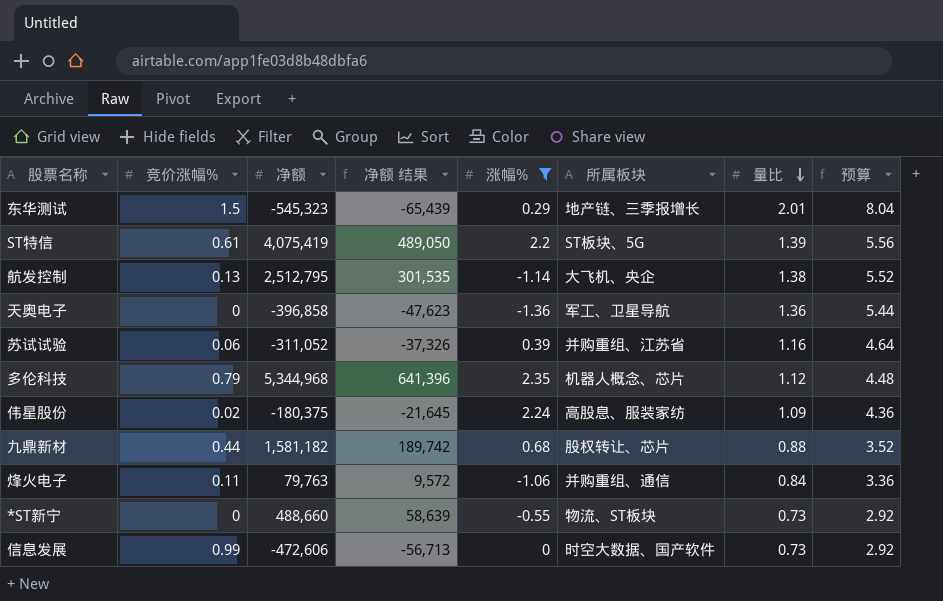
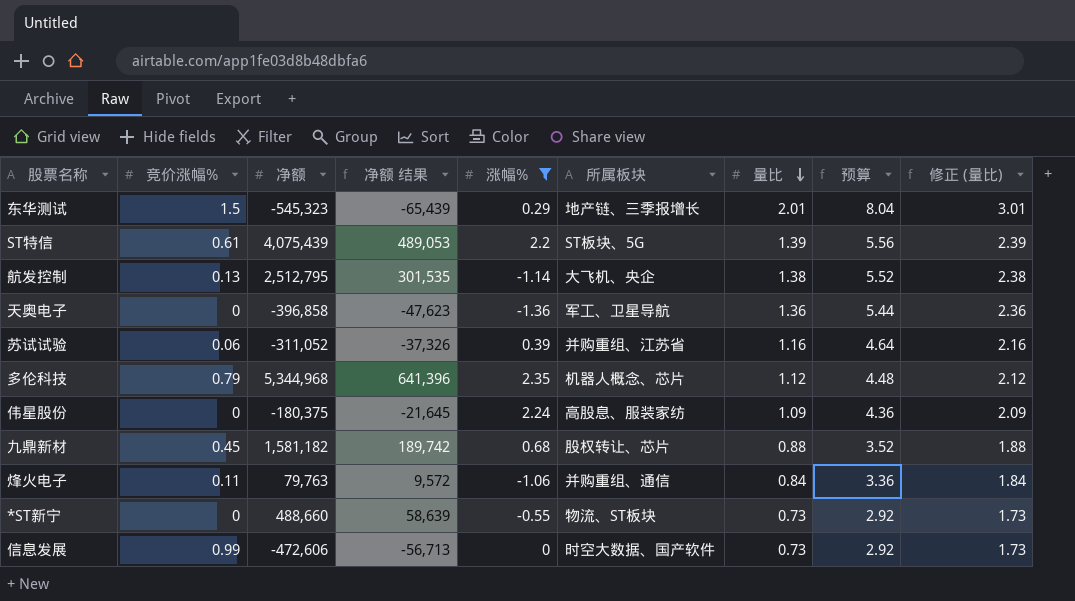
column 修正 (量比) | formula: none -> [量比] + 1
ST特信 | 净额: 4,075,419 -> 4,075,439
ST特信 | 净额 结果: 489,050 -> 489,053
伟星股份 | 竞价涨幅%: 0.02 -> 0
九鼎新材 | 竞价涨幅%: 0.44 -> 0.45

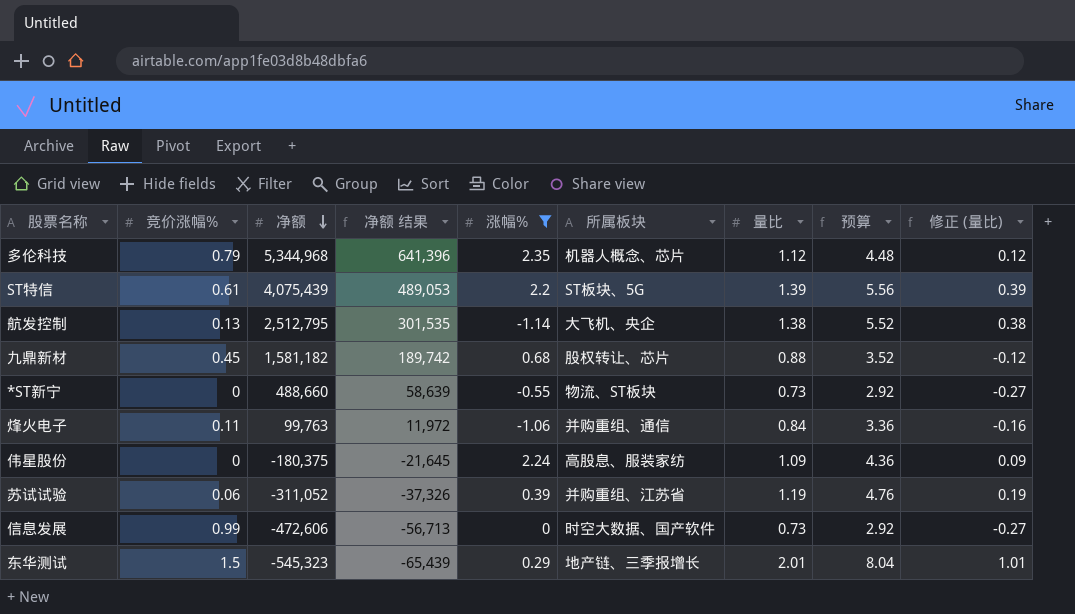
row order: 量比 descending -> 净额 descending
column 修正 (量比) | formula: [量比] + 1 -> [量比] - 1
row 天奥电子: 0 | -396,858 | -47,623 | -1.36 | 军工、卫星导航 | 1.36 | 5.44 | 2.36 -> none
烽火电子 | 净额: 79,763 -> 99,763
烽火电子 | 净额 结果: 9,572 -> 11,972
苏试试验 | 量比: 1.16 -> 1.19
苏试试验 | 预算: 4.64 -> 4.76

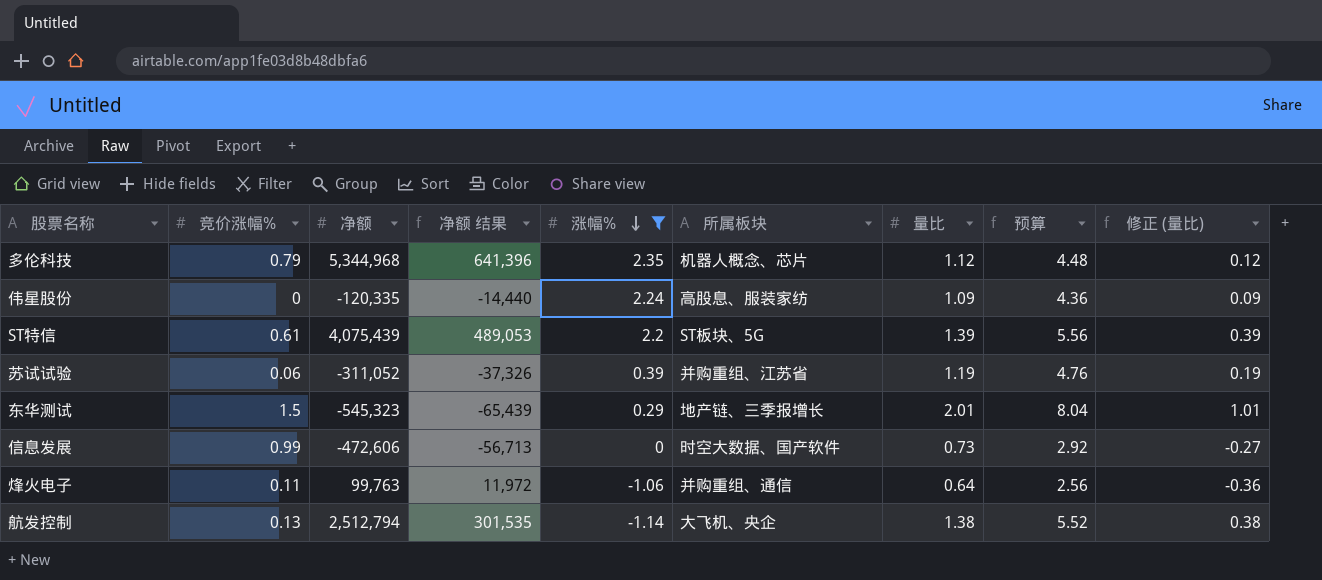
row order: 净额 descending -> 涨幅% descending
row 九鼎新材: 0.45 | 1,581,182 | 189,742 | 0.68 | 股权转让、芯片 | 0.88 | 3.52 | -0.12 -> none
row *ST新宁: 0 | 488,660 | 58,639 | -0.55 | 物流、ST板块 | 0.73 | 2.92 | -0.27 -> none
伟星股份 | 净额: -180,375 -> -120,335
伟星股份 | 净额 结果: -21,645 -> -14,440
烽火电子 | 量比: 0.84 -> 0.64
烽火电子 | 预算: 3.36 -> 2.56
烽火电子 | 修正 (量比): -0.16 -> -0.36
航发控制 | 净额: 2,512,795 -> 2,512,794

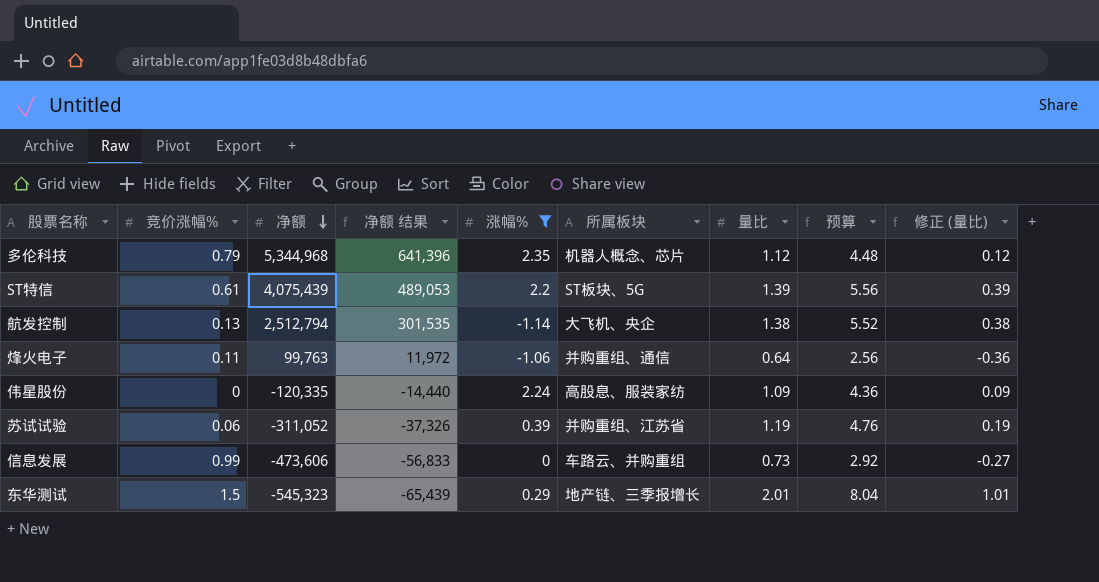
row order: 涨幅% descending -> 净额 descending
信息发展 | 净额: -472,606 -> -473,606
信息发展 | 净额 结果: -56,713 -> -56,833
信息发展 | 所属板块: 时空大数据、国产软件 -> 车路云、并购重组

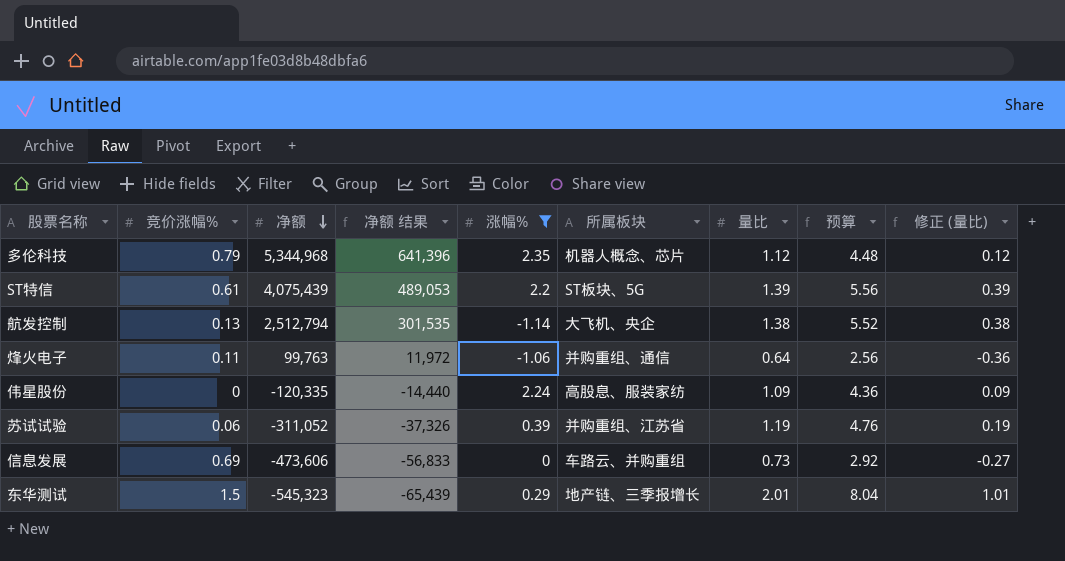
信息发展 | 竞价涨幅%: 0.99 -> 0.69

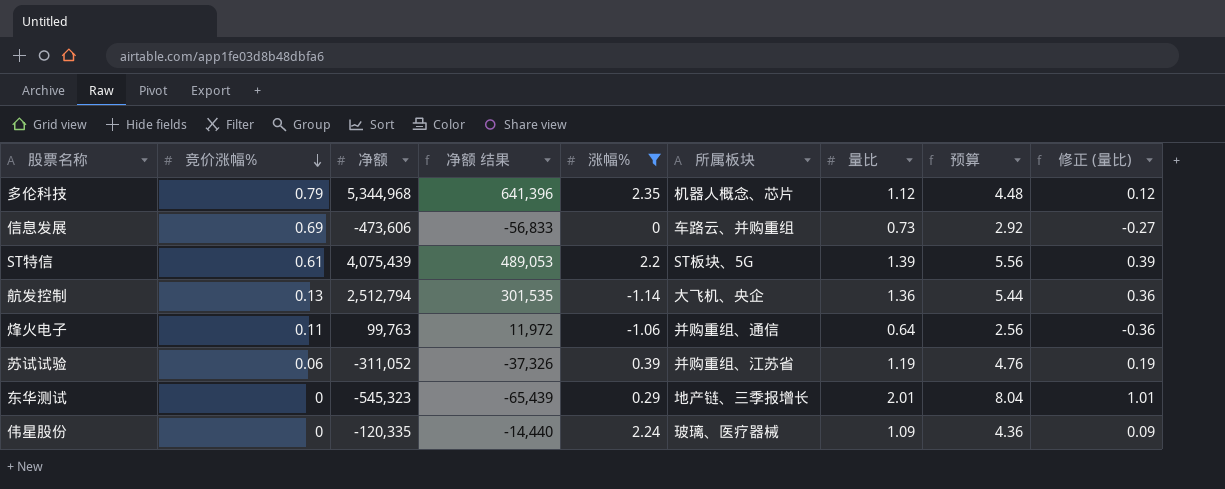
row order: 净额 descending -> 竞价涨幅% descending
航发控制 | 量比: 1.38 -> 1.36
航发控制 | 预算: 5.52 -> 5.44
航发控制 | 修正 (量比): 0.38 -> 0.36
东华测试 | 竞价涨幅%: 1.5 -> 0
伟星股份 | 所属板块: 高股息、服装家纺 -> 玻璃、医疗器械

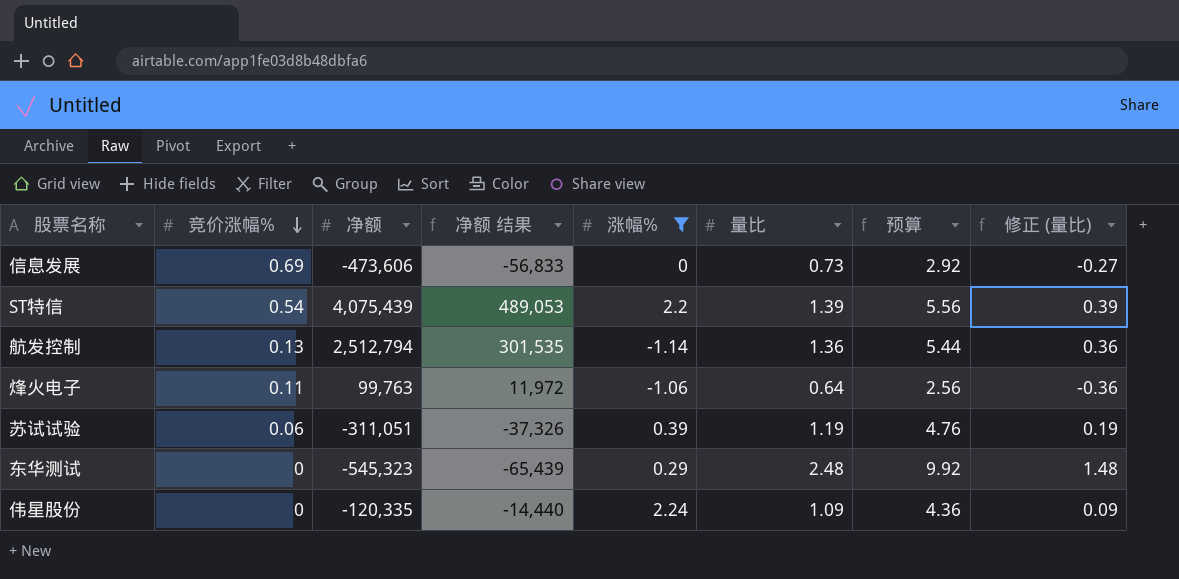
column 所属板块 | position: 6 -> none
row 多伦科技: 0.79 | 5,344,968 | 641,396 | 2.35 | 机器人概念、芯片 | 1.12 | 4.48 | 0.12 -> none
ST特信 | 竞价涨幅%: 0.61 -> 0.54
苏试试验 | 净额: -311,052 -> -311,051
东华测试 | 量比: 2.01 -> 2.48
东华测试 | 预算: 8.04 -> 9.92
东华测试 | 修正 (量比): 1.01 -> 1.48

